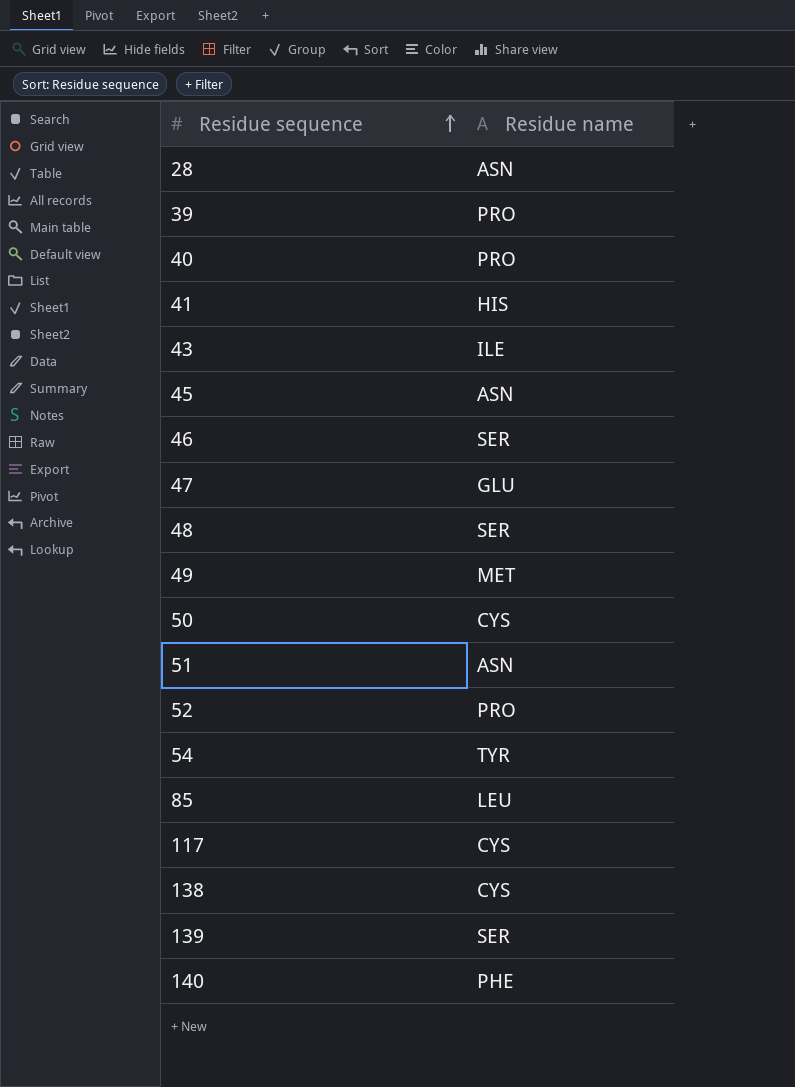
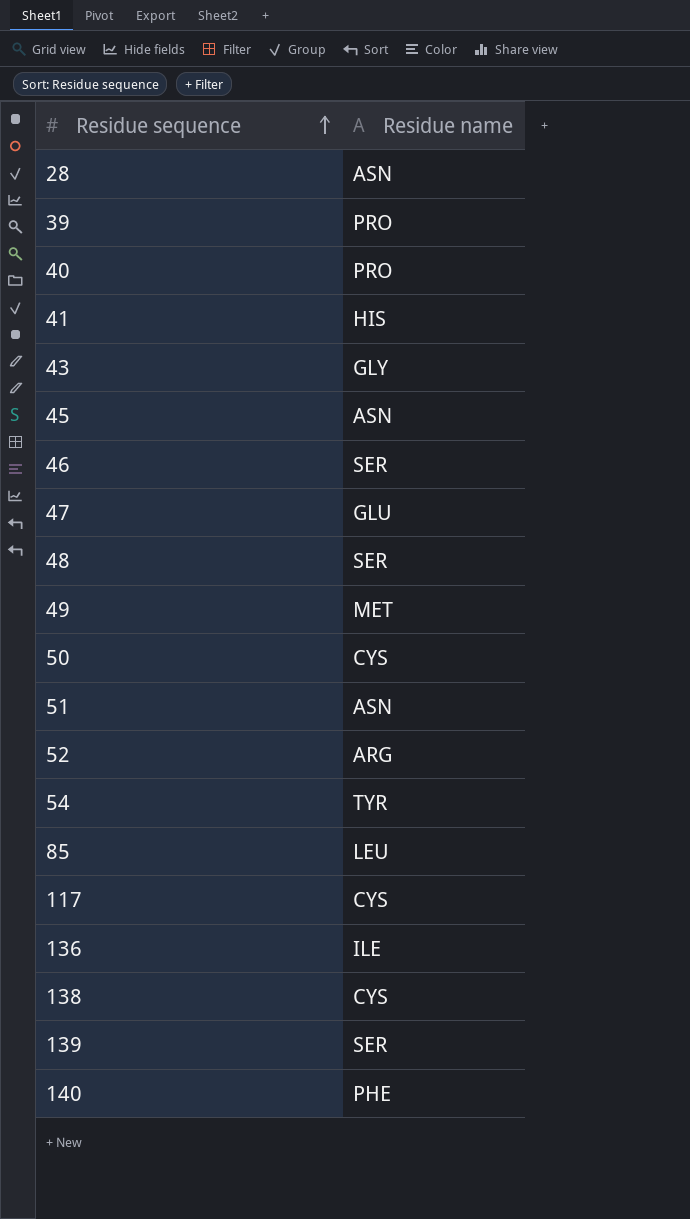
43 | Residue name: ILE -> GLY
52 | Residue name: PRO -> ARG
row 136: none -> ILE

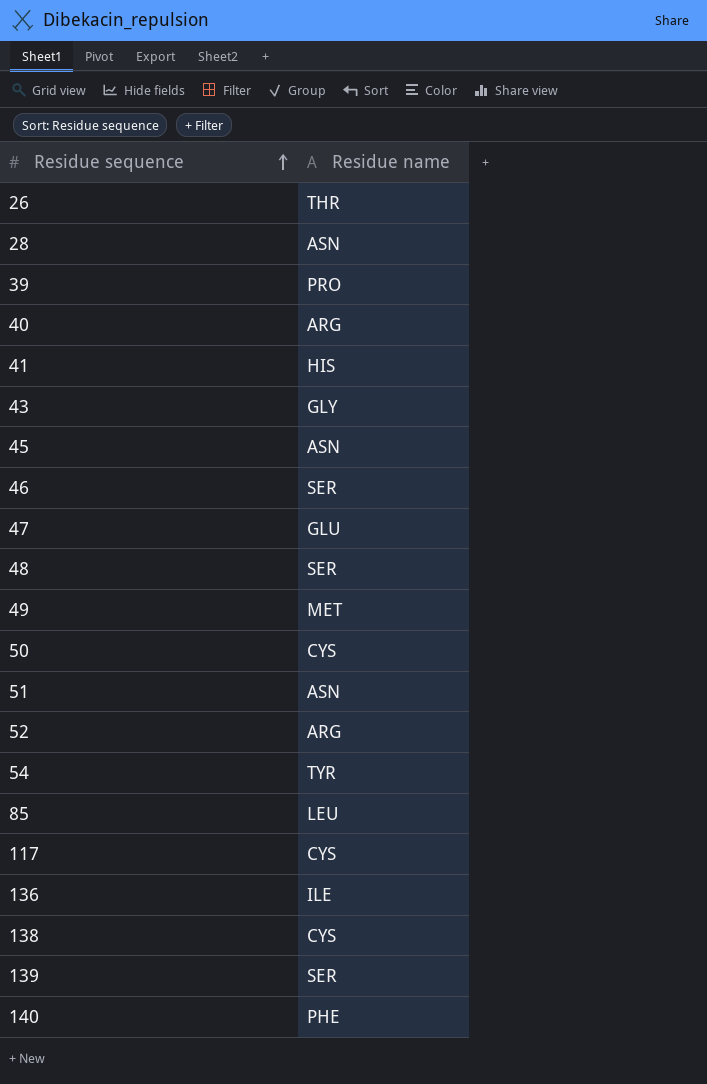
row 26: none -> THR
40 | Residue name: PRO -> ARG

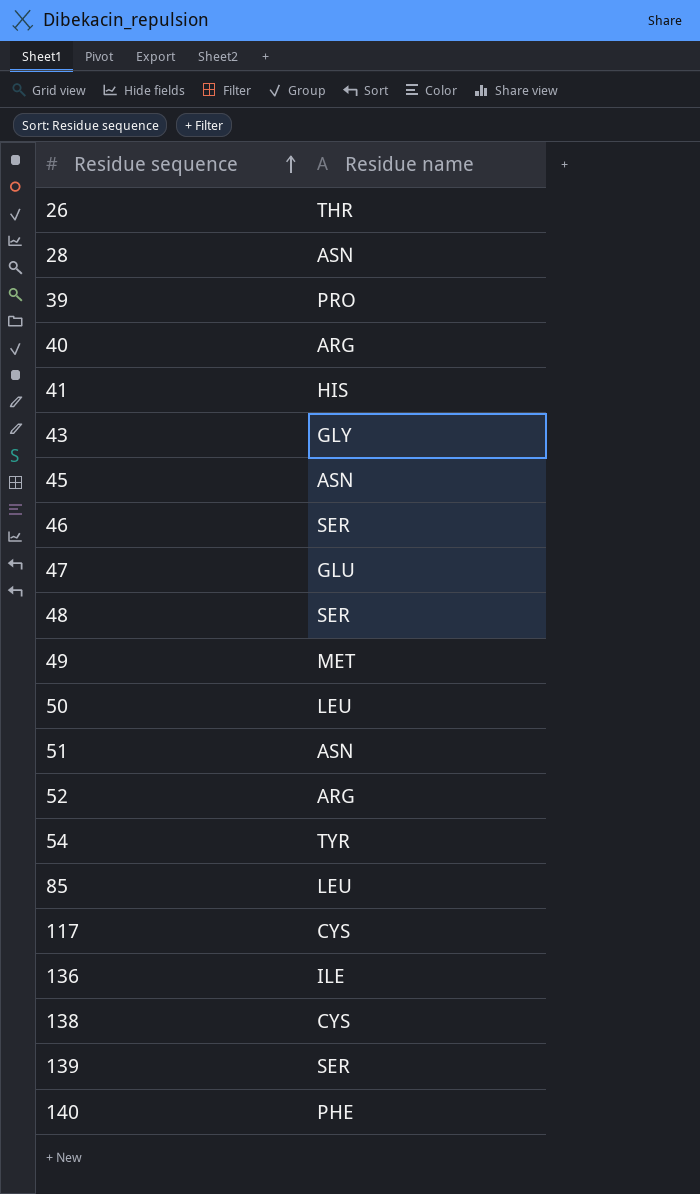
50 | Residue name: CYS -> LEU

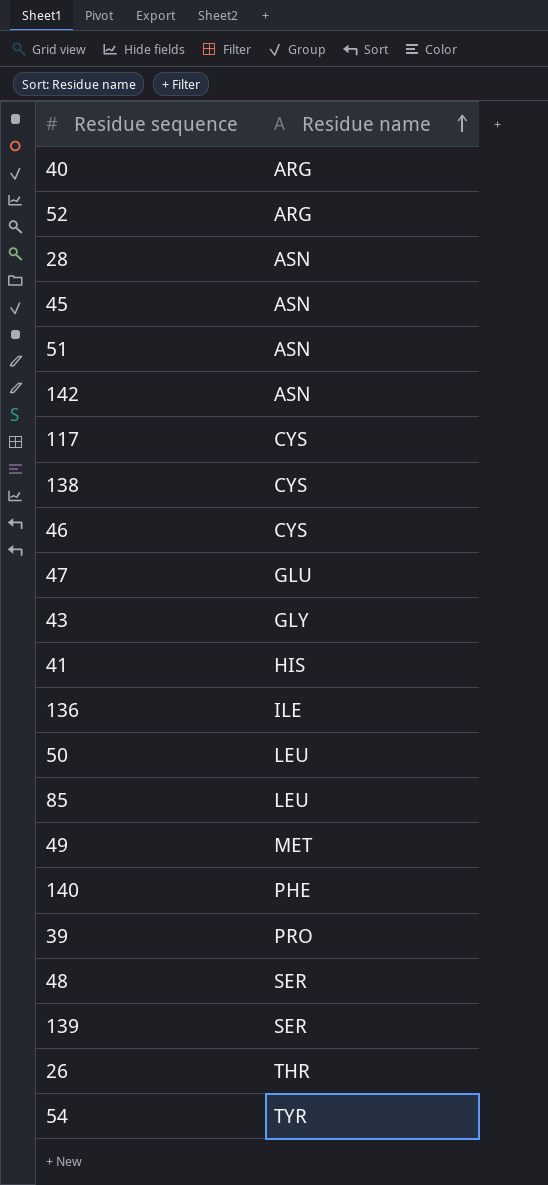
row order: Residue sequence ascending -> Residue name ascending
row 142: none -> ASN
46 | Residue name: SER -> CYS

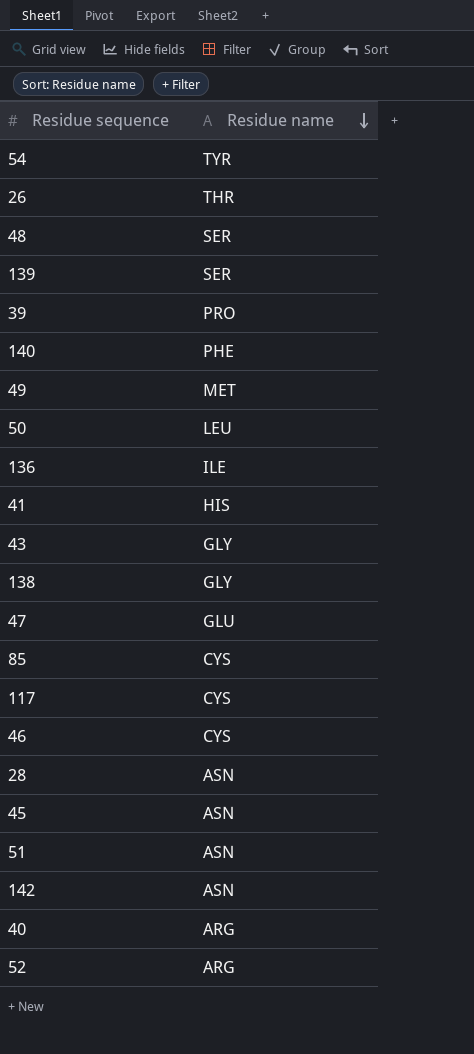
row order: Residue name ascending -> Residue name descending
138 | Residue name: CYS -> GLY
85 | Residue name: LEU -> CYS

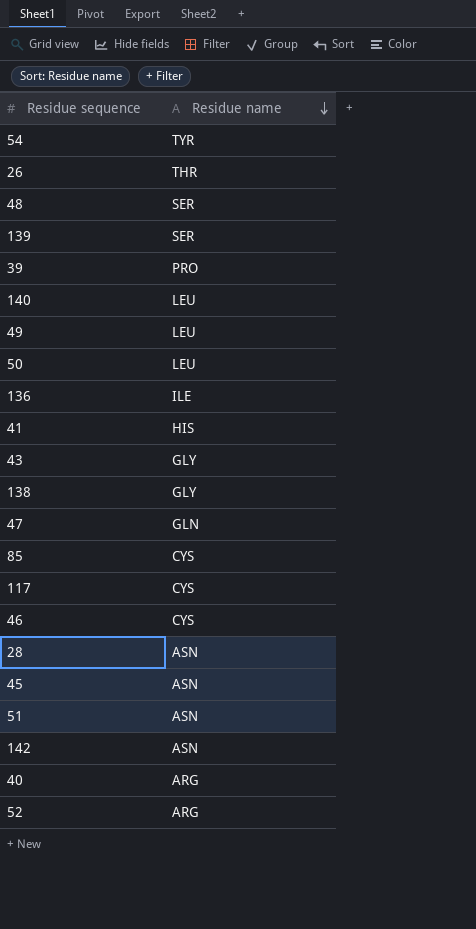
140 | Residue name: PHE -> LEU
49 | Residue name: MET -> LEU
47 | Residue name: GLU -> GLN

